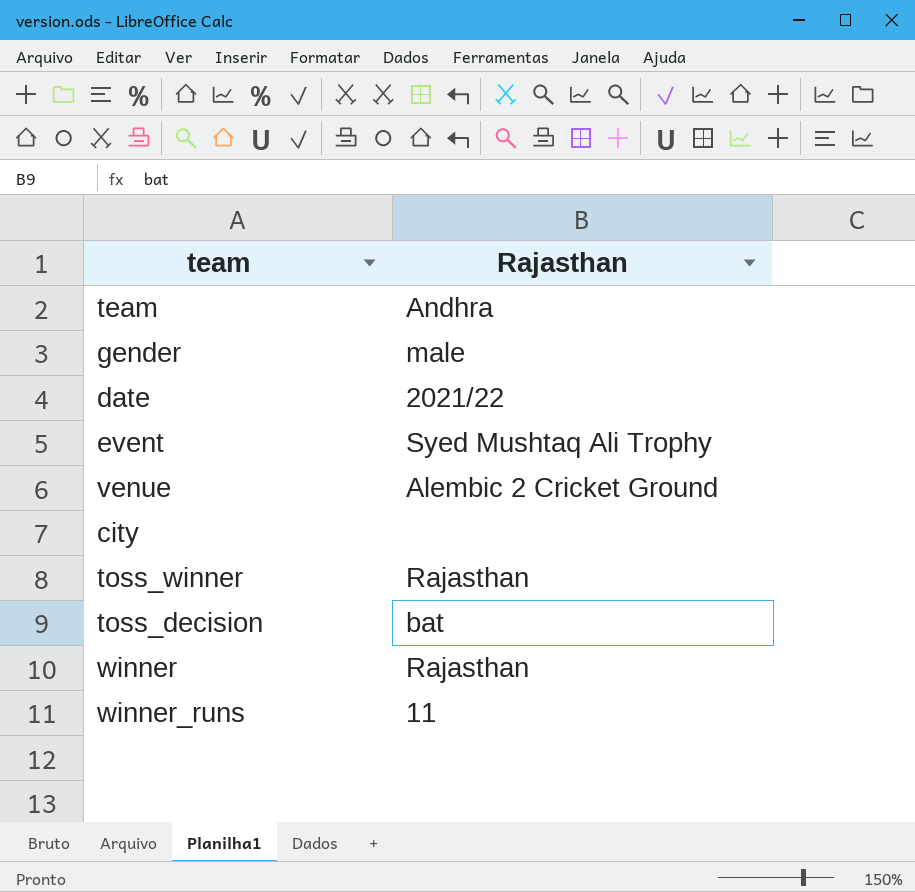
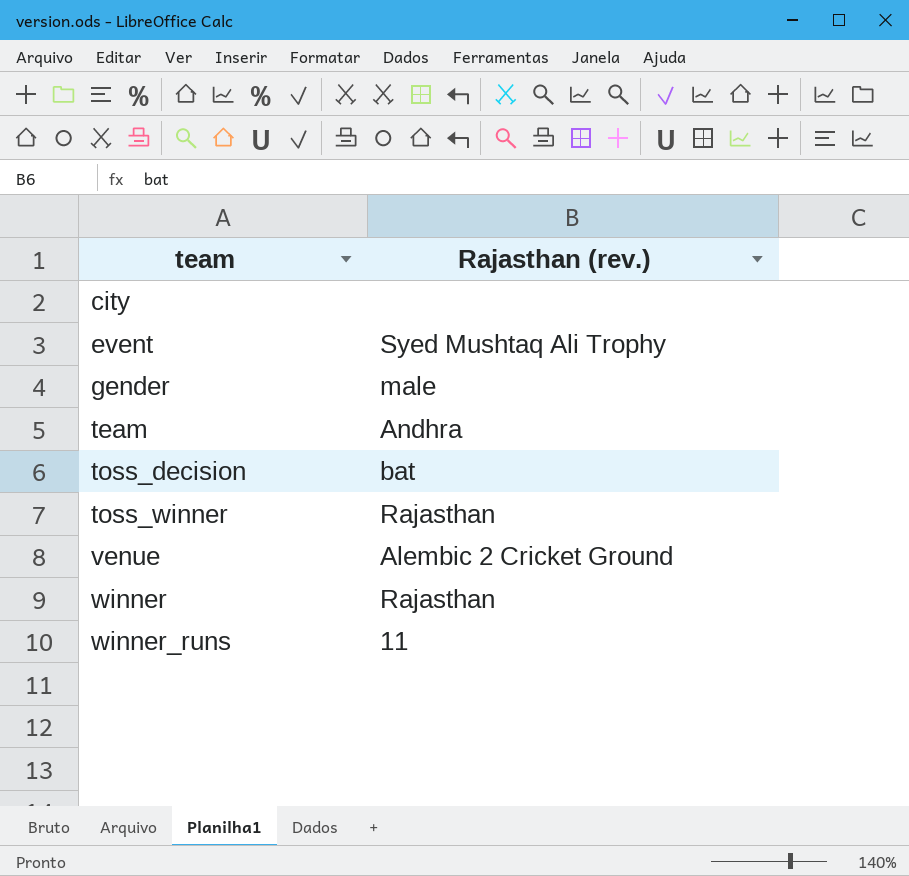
row order: none -> team ascending
column name: Rajasthan -> Rajasthan (rev.)
row date: 2021/22 -> none

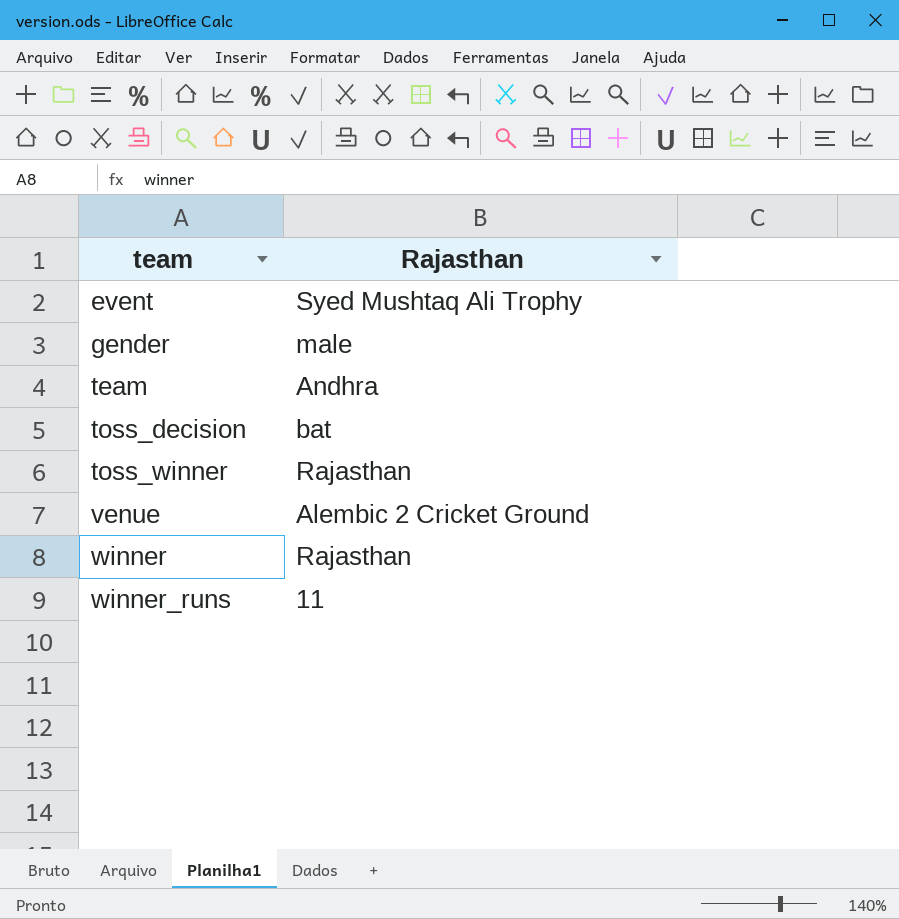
column name: Rajasthan (rev.) -> Rajasthan
row city: none -> none

